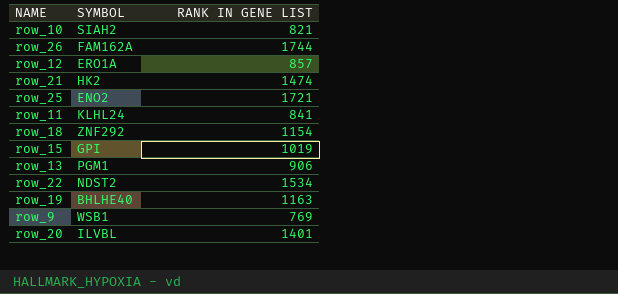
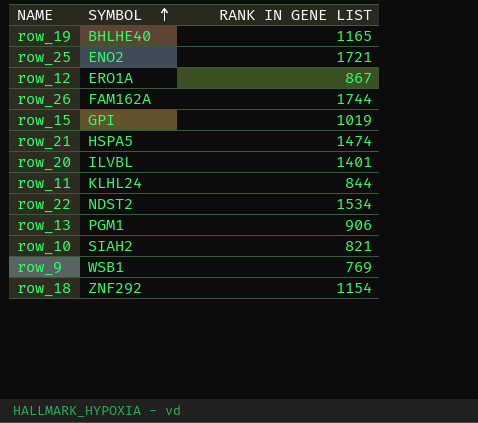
row order: none -> SYMBOL ascending
row_19 | RANK IN GENE LIST: 1163 -> 1165
row_12 | RANK IN GENE LIST: 857 -> 867
row_21 | SYMBOL: HK2 -> HSPA5
row_11 | RANK IN GENE LIST: 841 -> 844

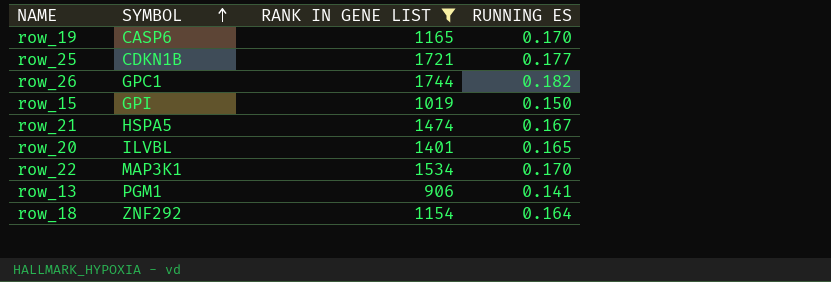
filter: none -> RANK IN GENE LIST >= 906
column RUNNING ES | position: none -> 4
row_19 | SYMBOL: BHLHE40 -> CASP6
row_25 | SYMBOL: ENO2 -> CDKN1B
row_26 | SYMBOL: FAM162A -> GPC1
row_22 | SYMBOL: NDST2 -> MAP3K1

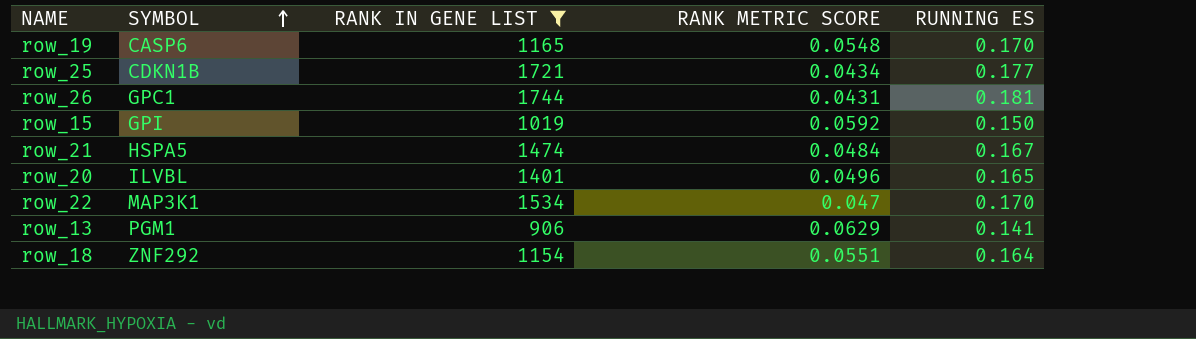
column RANK METRIC SCORE | position: none -> 4
row_26 | RUNNING ES: 0.182 -> 0.181

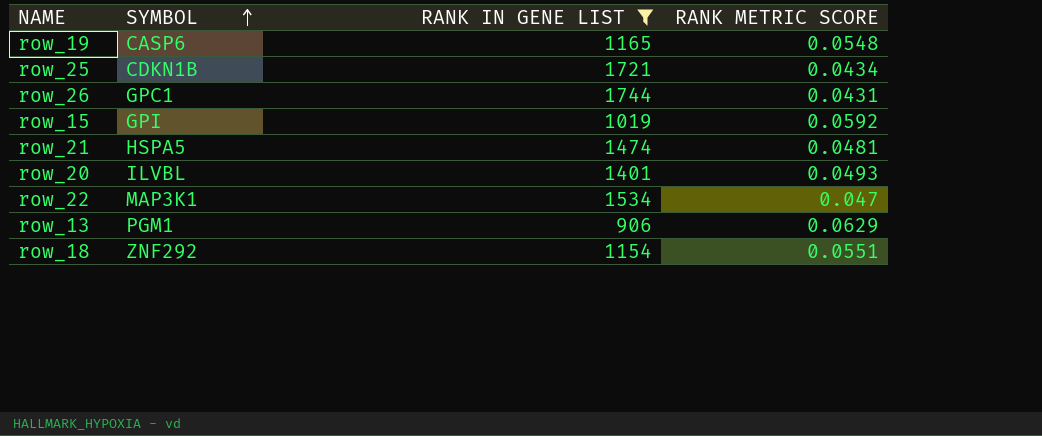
column RUNNING ES | position: 5 -> none
row_21 | RANK METRIC SCORE: 0.0484 -> 0.0481
row_20 | RANK METRIC SCORE: 0.0496 -> 0.0493

